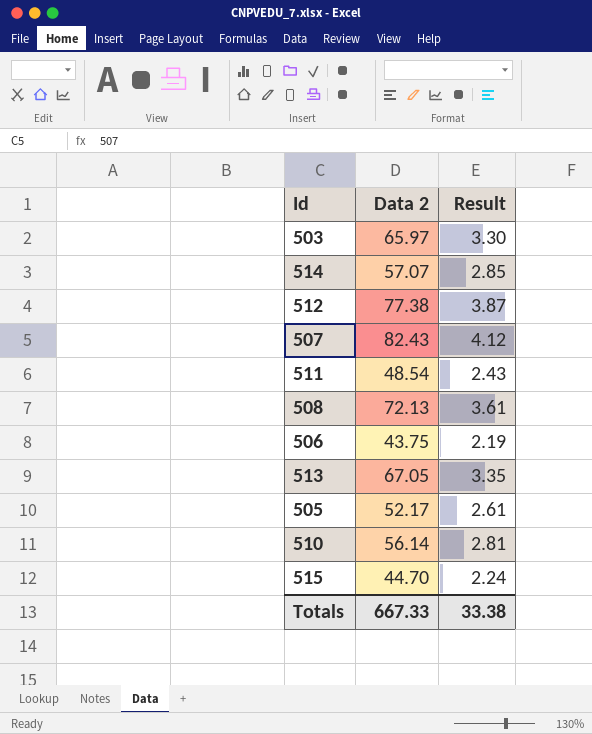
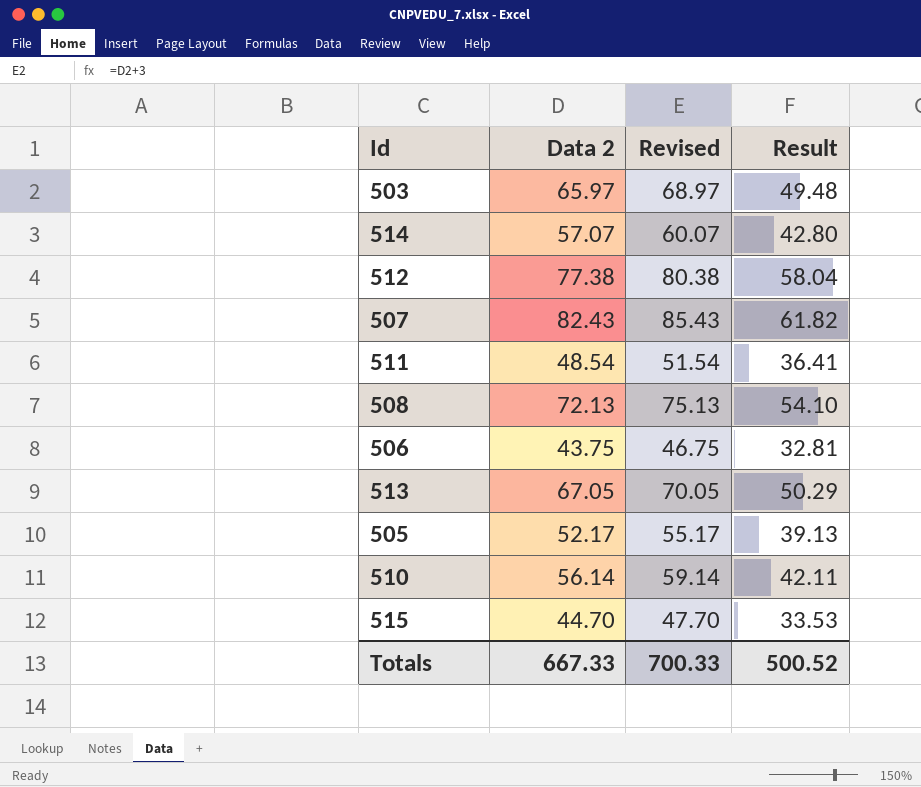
column Revised | formula: none -> [Data 2] + 3
column Result | formula: [Data 2] * 0.05 -> [Data 2] * 0.75
Totals | Result: 33.38 -> 500.52

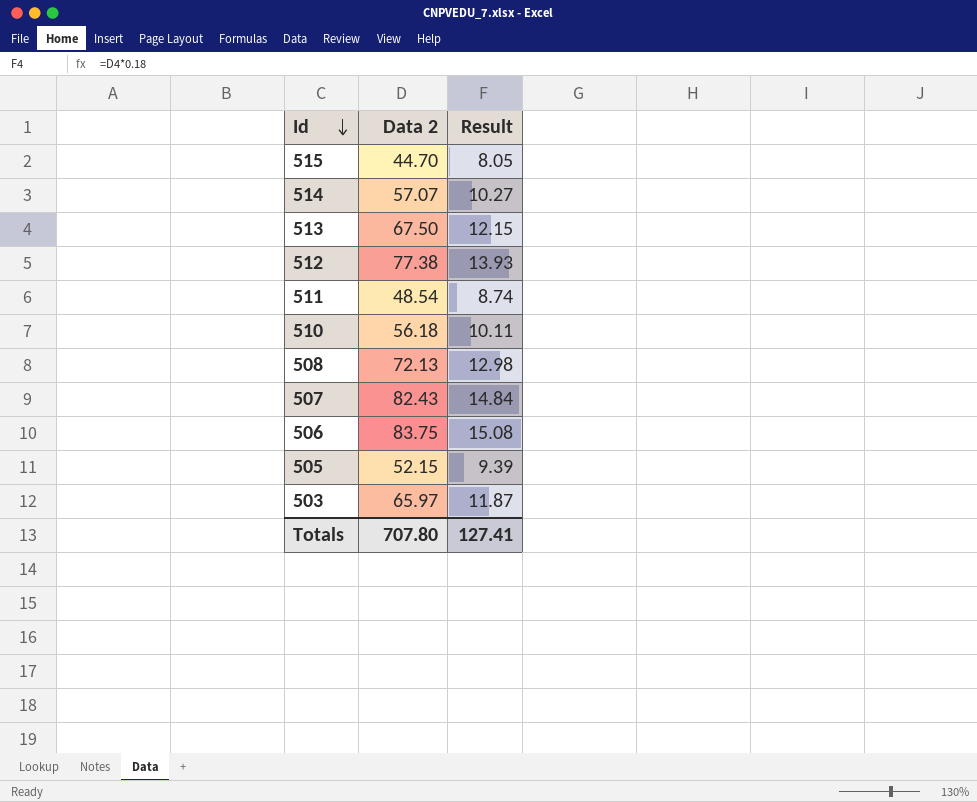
row order: none -> Id descending
column Revised | formula: [Data 2] + 3 -> none
column Result | formula: [Data 2] * 0.75 -> [Data 2] * 0.18
513 | Data 2: 67.05 -> 67.50
510 | Data 2: 56.14 -> 56.18
506 | Data 2: 43.75 -> 83.75
505 | Data 2: 52.17 -> 52.15
Totals | Data 2: 667.33 -> 707.80
Totals | Result: 500.52 -> 127.41

